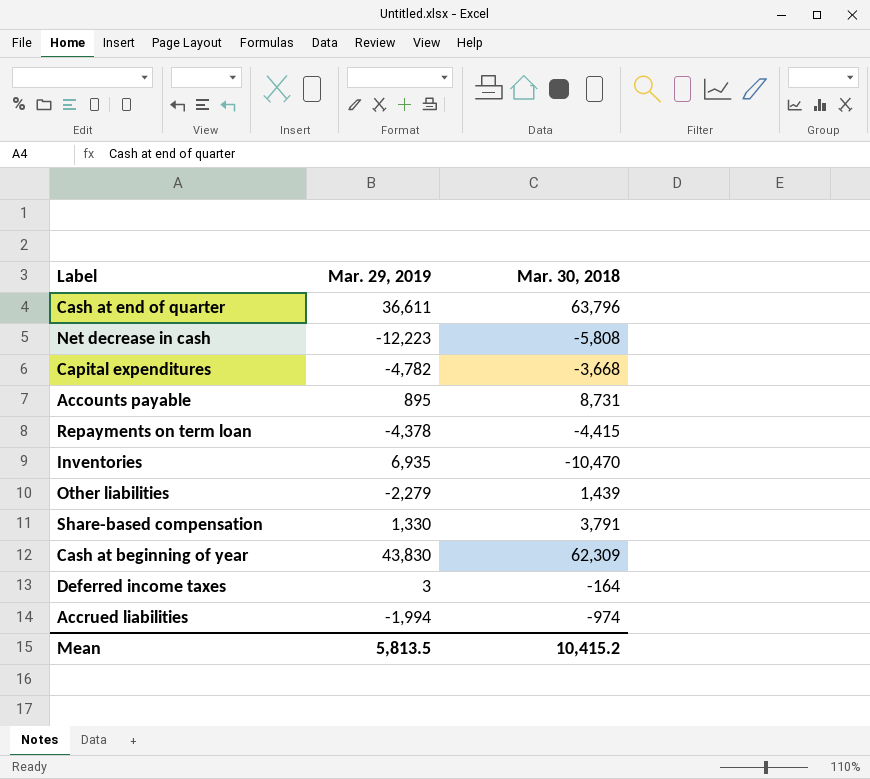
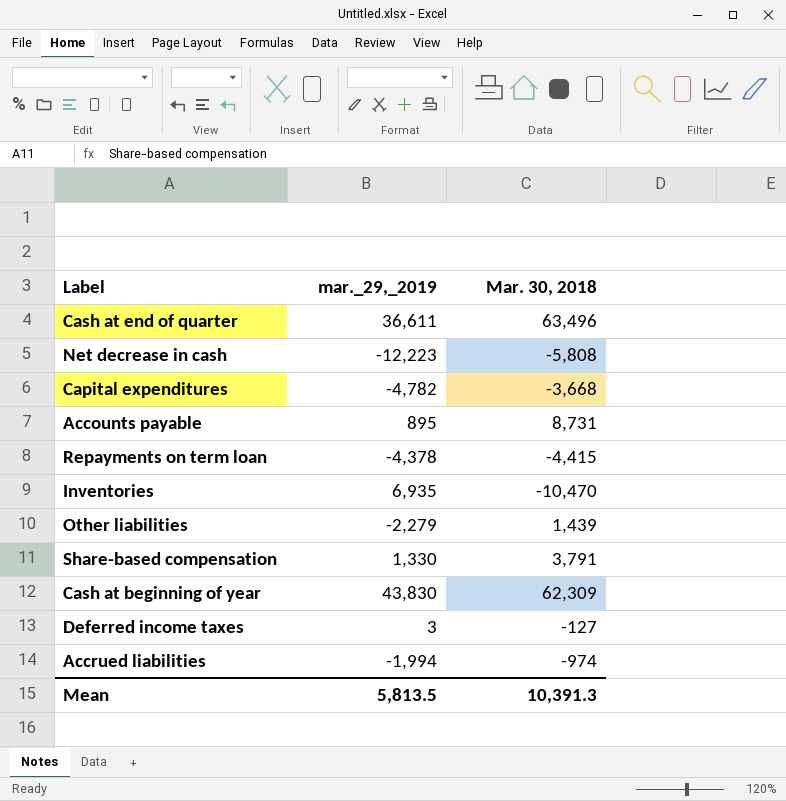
column name: Mar. 29, 2019 -> mar._29,_2019
Cash at end of quarter | Mar. 30, 2018: 63,796 -> 63,496
Deferred income taxes | Mar. 30, 2018: -164 -> -127
Mean | Mar. 30, 2018: 10,415.2 -> 10,391.3

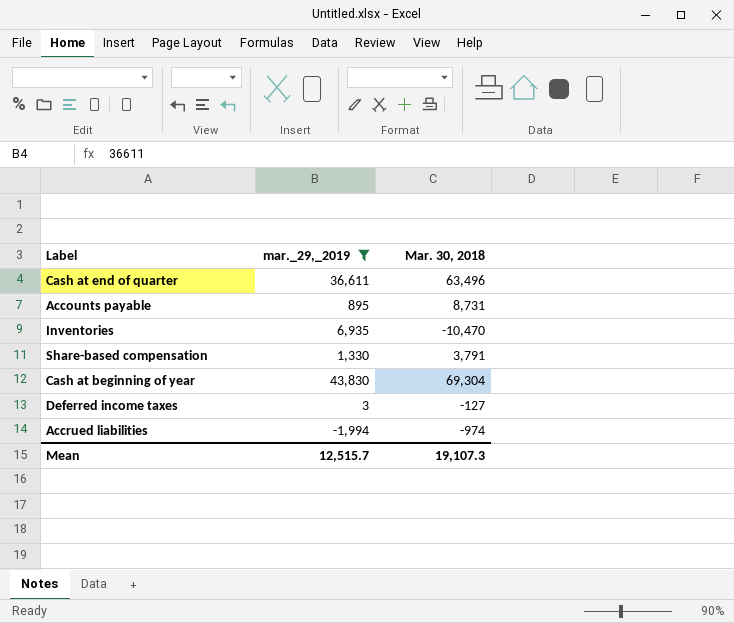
filter: none -> mar._29,_2019 >= -1,994
Cash at beginning of year | Mar. 30, 2018: 62,309 -> 69,304
Mean | mar._29,_2019: 5,813.5 -> 12,515.7
Mean | Mar. 30, 2018: 10,391.3 -> 19,107.3

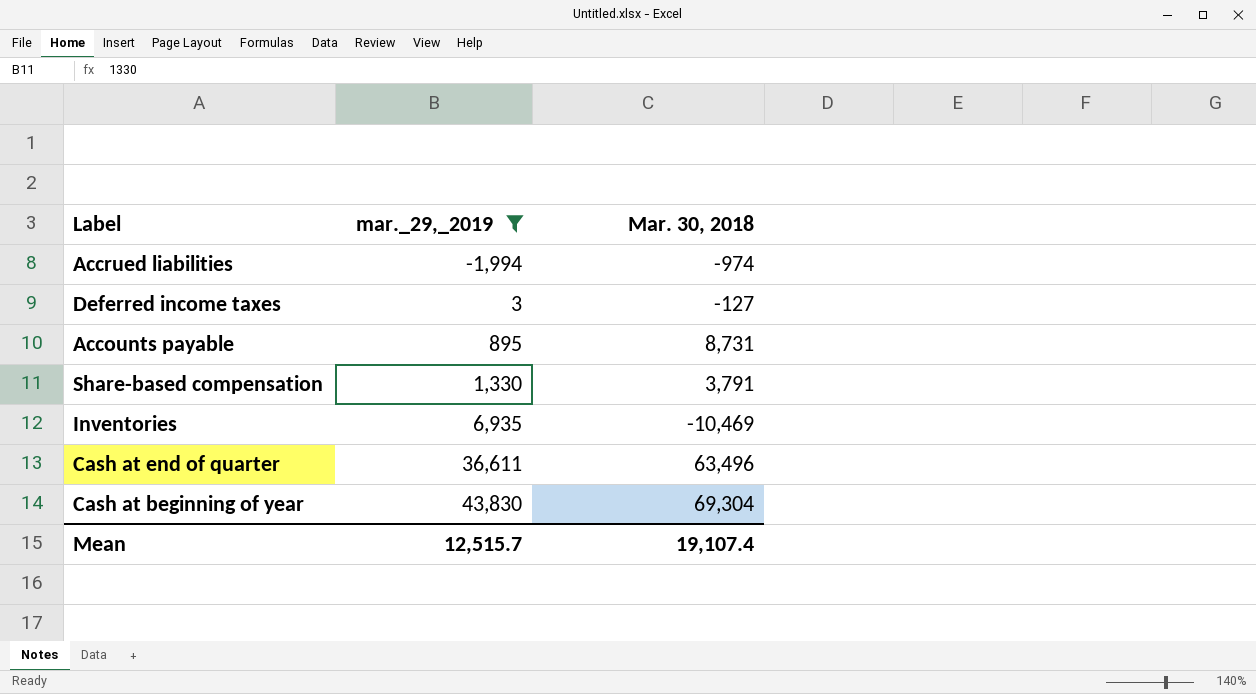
row order: none -> mar._29,_2019 ascending
Inventories | Mar. 30, 2018: -10,470 -> -10,469
Mean | Mar. 30, 2018: 19,107.3 -> 19,107.4

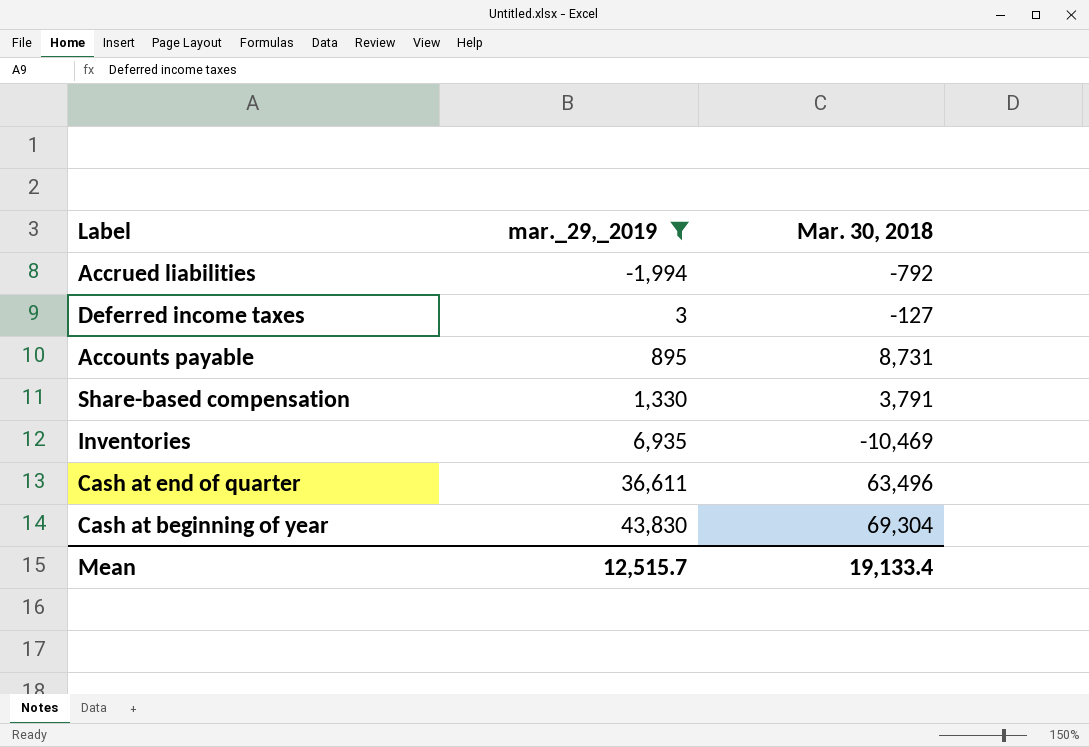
Accrued liabilities | Mar. 30, 2018: -974 -> -792
Mean | Mar. 30, 2018: 19,107.4 -> 19,133.4

